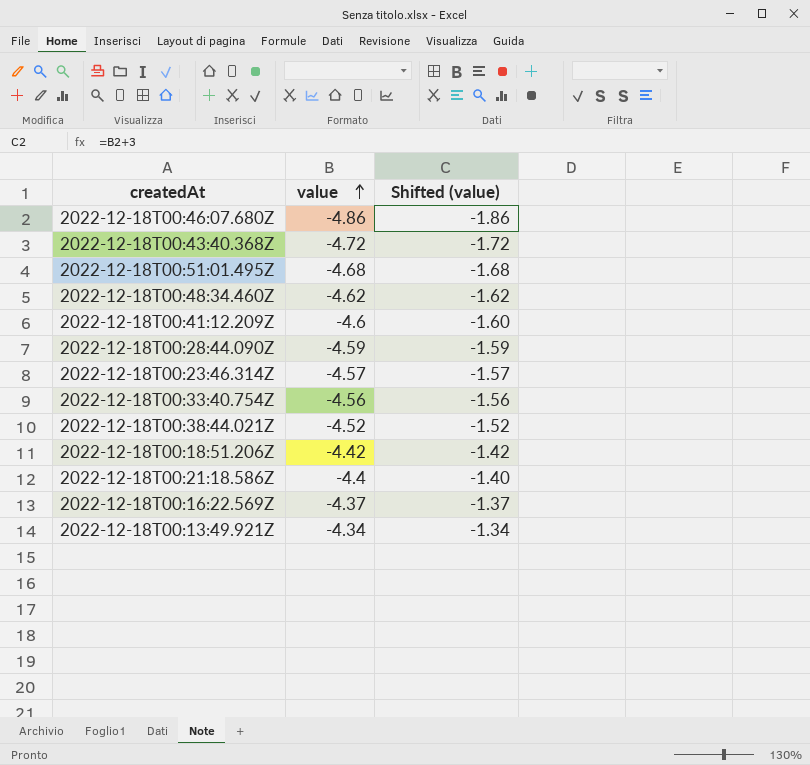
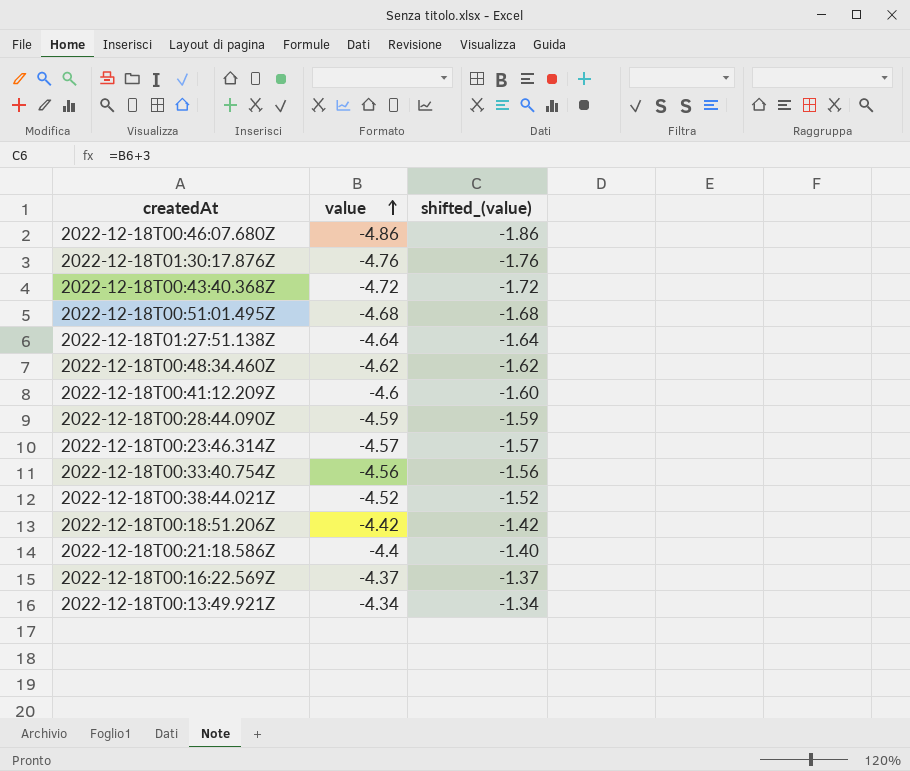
column name: Shifted (value) -> shifted_(value)
row 2022-12-18T01:30:17.876Z: none -> -4.76 | -1.76
row 2022-12-18T01:27:51.138Z: none -> -4.64 | -1.64

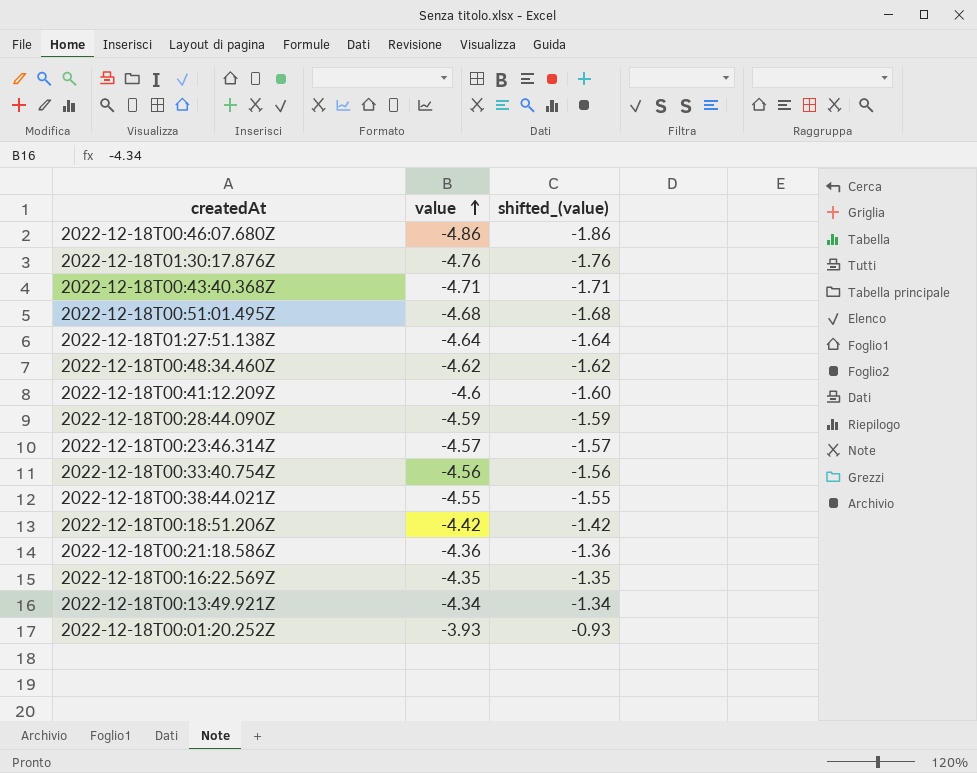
2022-12-18T00:43:40.368Z | value: -4.72 -> -4.71
2022-12-18T00:43:40.368Z | shifted_(value): -1.72 -> -1.71
2022-12-18T00:38:44.021Z | value: -4.52 -> -4.55
2022-12-18T00:38:44.021Z | shifted_(value): -1.52 -> -1.55
2022-12-18T00:21:18.586Z | value: -4.4 -> -4.36
2022-12-18T00:21:18.586Z | shifted_(value): -1.40 -> -1.36
2022-12-18T00:16:22.569Z | value: -4.37 -> -4.35
2022-12-18T00:16:22.569Z | shifted_(value): -1.37 -> -1.35
row 2022-12-18T00:01:20.252Z: none -> -3.93 | -0.93

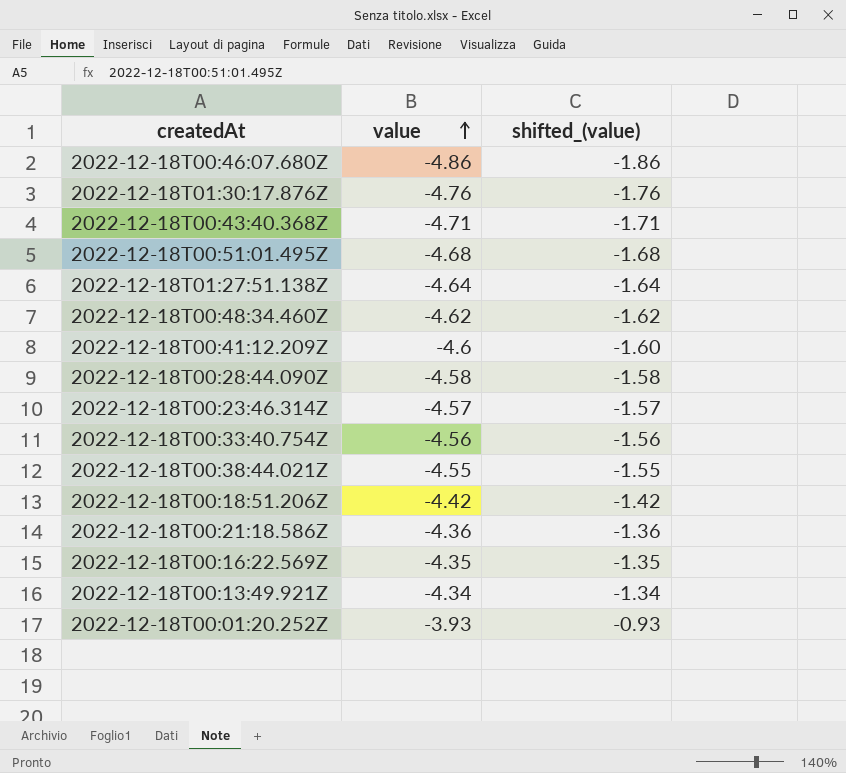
2022-12-18T00:28:44.090Z | value: -4.59 -> -4.58
2022-12-18T00:28:44.090Z | shifted_(value): -1.59 -> -1.58

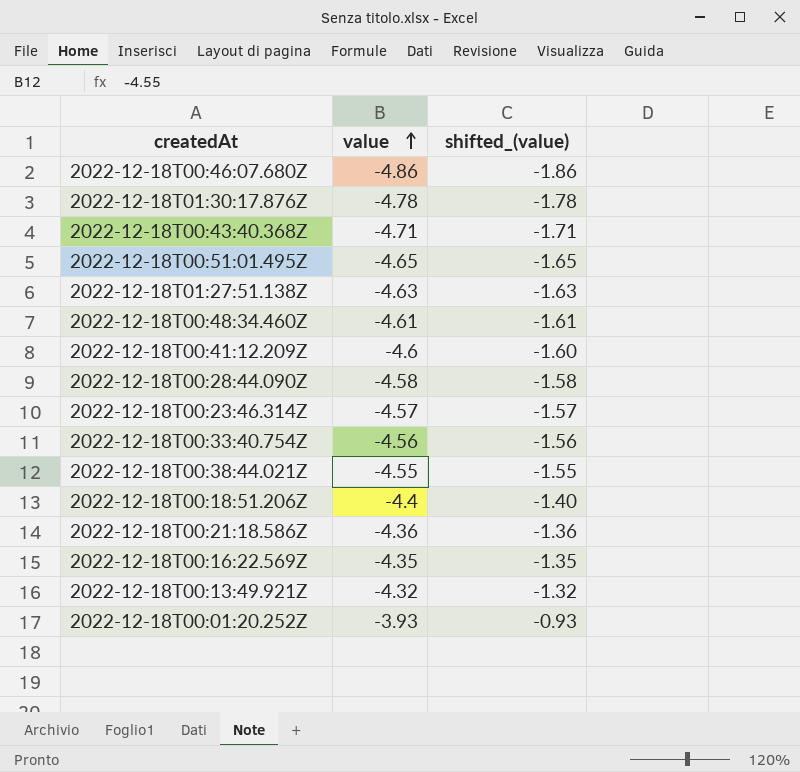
2022-12-18T01:30:17.876Z | value: -4.76 -> -4.78
2022-12-18T01:30:17.876Z | shifted_(value): -1.76 -> -1.78
2022-12-18T00:51:01.495Z | value: -4.68 -> -4.65
2022-12-18T00:51:01.495Z | shifted_(value): -1.68 -> -1.65
2022-12-18T01:27:51.138Z | value: -4.64 -> -4.63
2022-12-18T01:27:51.138Z | shifted_(value): -1.64 -> -1.63
2022-12-18T00:48:34.460Z | value: -4.62 -> -4.61
2022-12-18T00:48:34.460Z | shifted_(value): -1.62 -> -1.61
2022-12-18T00:18:51.206Z | value: -4.42 -> -4.4
2022-12-18T00:18:51.206Z | shifted_(value): -1.42 -> -1.40
2022-12-18T00:13:49.921Z | value: -4.34 -> -4.32
2022-12-18T00:13:49.921Z | shifted_(value): -1.34 -> -1.32

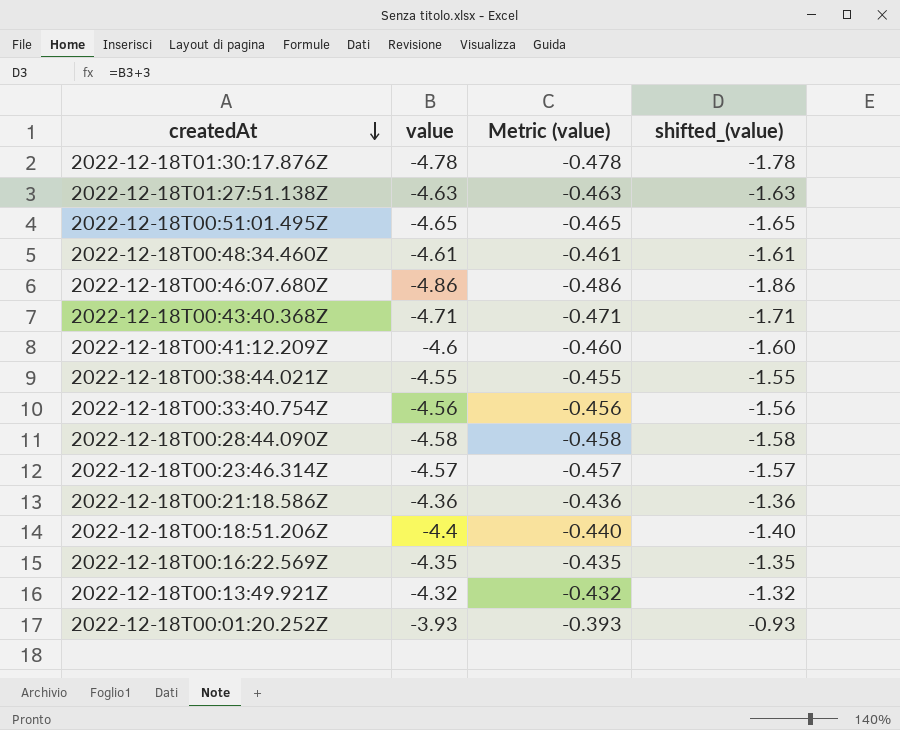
row order: value ascending -> createdAt descending
column Metric (value) | formula: none -> [value] * 0.1

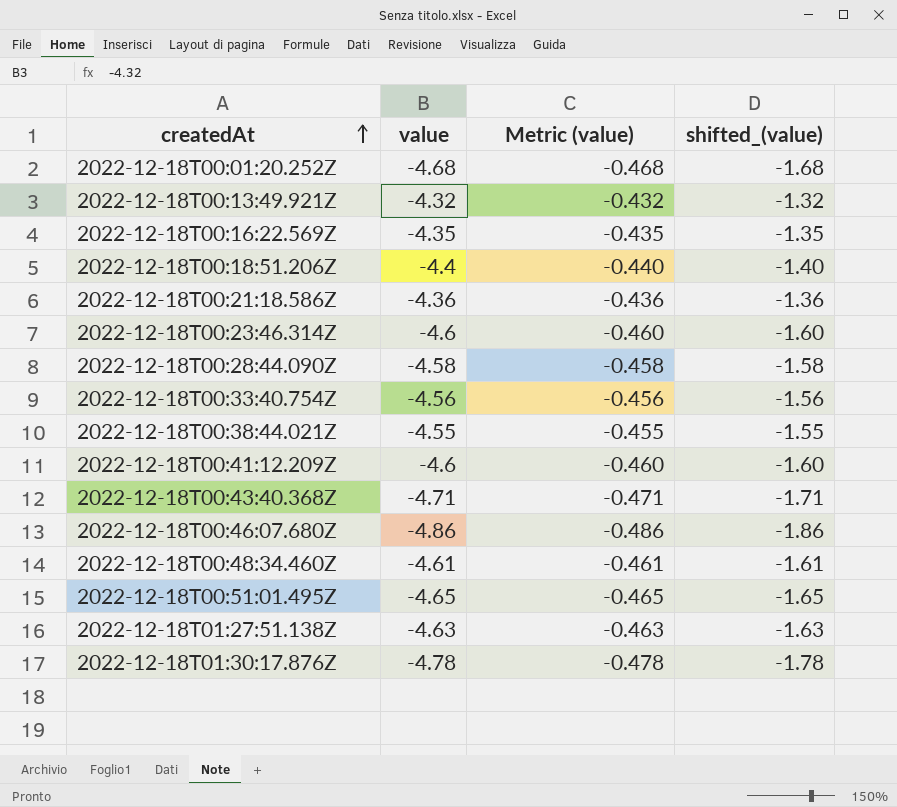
row order: createdAt descending -> createdAt ascending
2022-12-18T00:01:20.252Z | value: -3.93 -> -4.68
2022-12-18T00:01:20.252Z | Metric (value): -0.393 -> -0.468
2022-12-18T00:01:20.252Z | shifted_(value): -0.93 -> -1.68
2022-12-18T00:23:46.314Z | value: -4.57 -> -4.6
2022-12-18T00:23:46.314Z | Metric (value): -0.457 -> -0.460
2022-12-18T00:23:46.314Z | shifted_(value): -1.57 -> -1.60

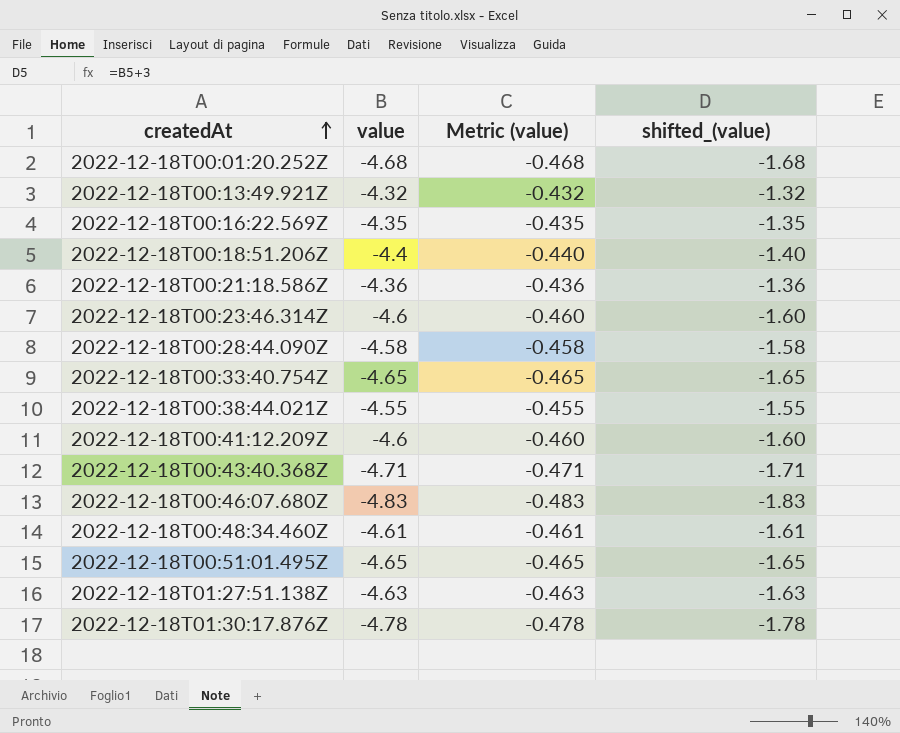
2022-12-18T00:33:40.754Z | value: -4.56 -> -4.65
2022-12-18T00:33:40.754Z | Metric (value): -0.456 -> -0.465
2022-12-18T00:33:40.754Z | shifted_(value): -1.56 -> -1.65
2022-12-18T00:46:07.680Z | value: -4.86 -> -4.83
2022-12-18T00:46:07.680Z | Metric (value): -0.486 -> -0.483
2022-12-18T00:46:07.680Z | shifted_(value): -1.86 -> -1.83

